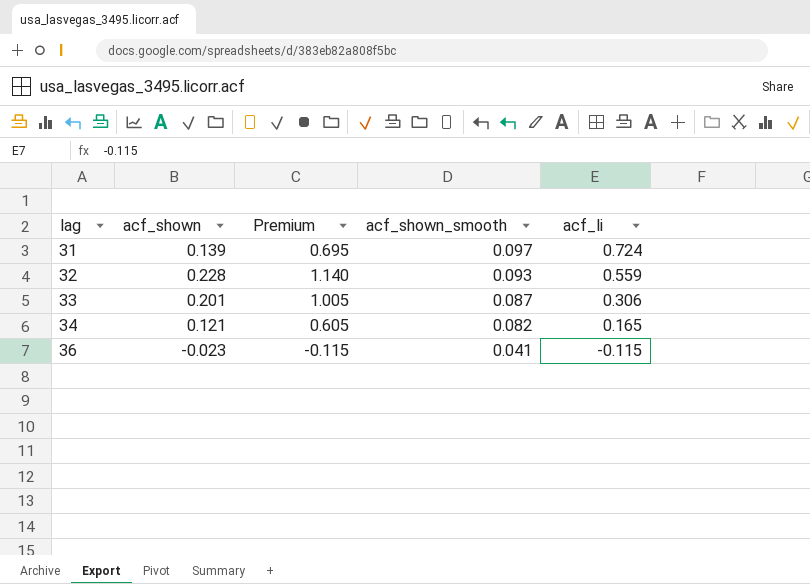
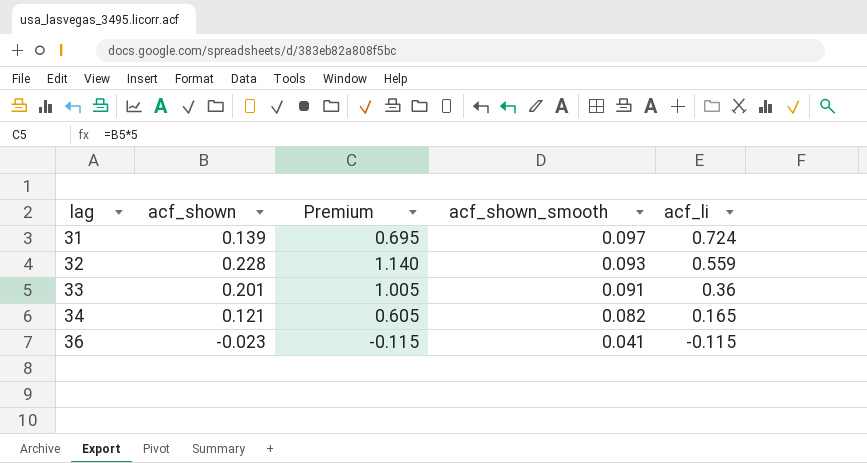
33 | acf_shown_smooth: 0.087 -> 0.091
33 | acf_li: 0.306 -> 0.36

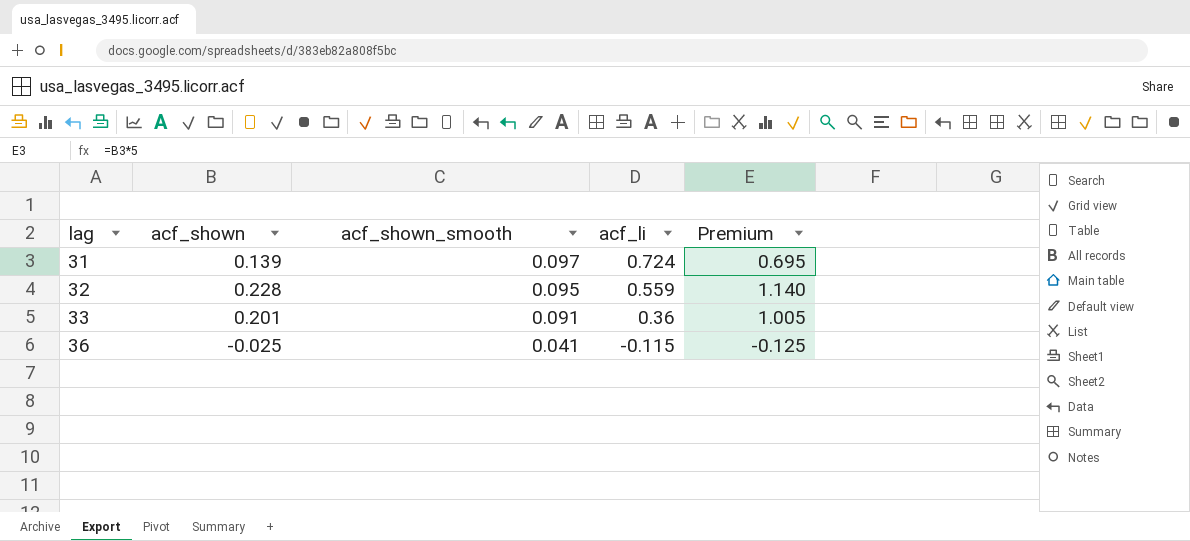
column Premium | position: 3 -> 5
row 34: 0.121 | 0.605 | 0.082 | 0.165 -> none
32 | acf_shown_smooth: 0.093 -> 0.095
36 | acf_shown: -0.023 -> -0.025
36 | Premium: -0.115 -> -0.125

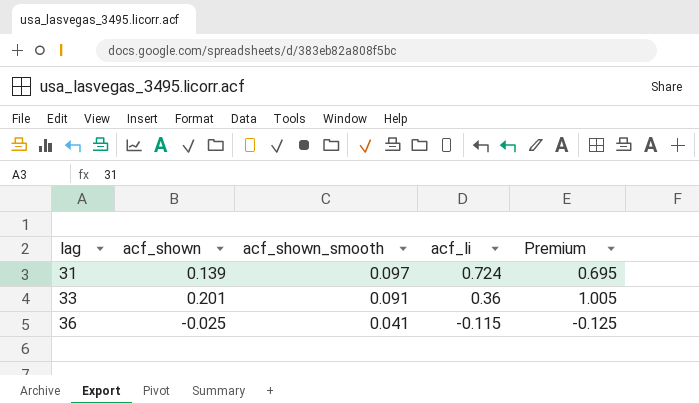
row 32: 0.228 | 0.095 | 0.559 | 1.140 -> none

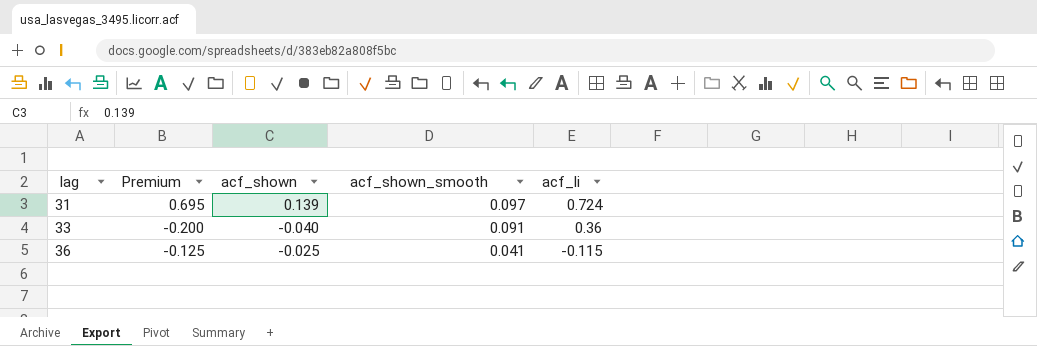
column Premium | position: 5 -> 2
33 | Premium: 1.005 -> -0.200
33 | acf_shown: 0.201 -> -0.040

